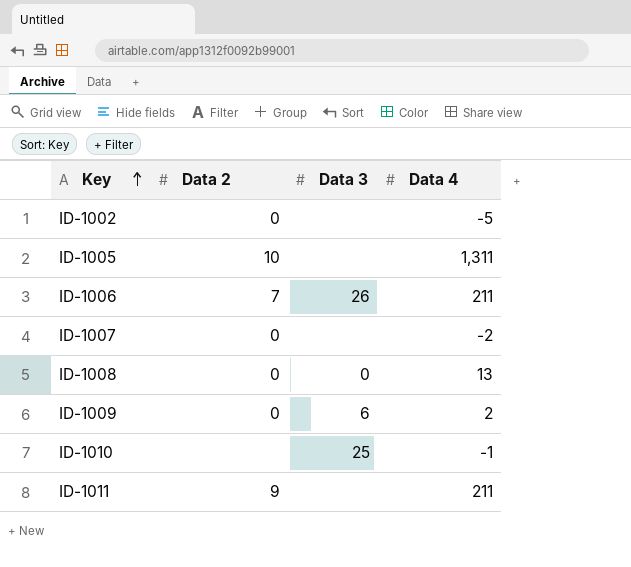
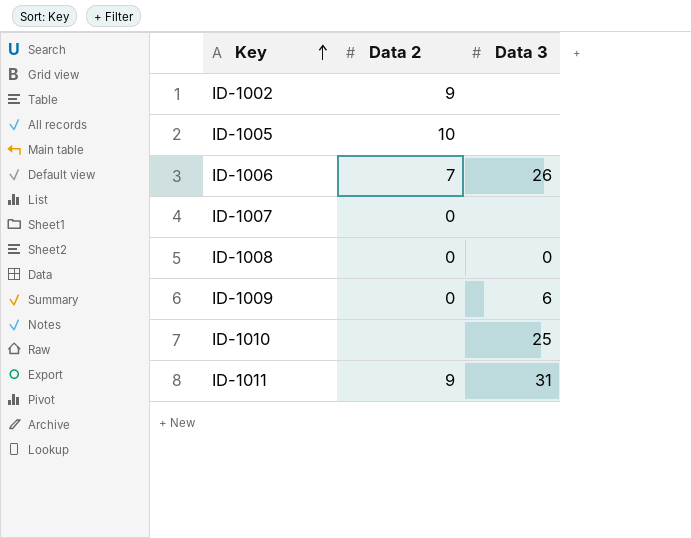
column Data 4 | position: 4 -> none
ID-1002 | Data 2: 0 -> 9
ID-1011 | Data 3: none -> 31

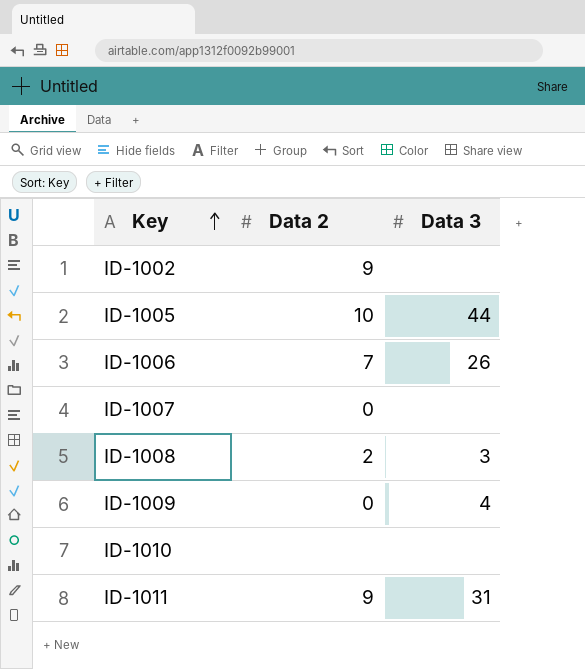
ID-1005 | Data 3: none -> 44
ID-1008 | Data 2: 0 -> 2
ID-1008 | Data 3: 0 -> 3
ID-1009 | Data 3: 6 -> 4
ID-1010 | Data 3: 25 -> none

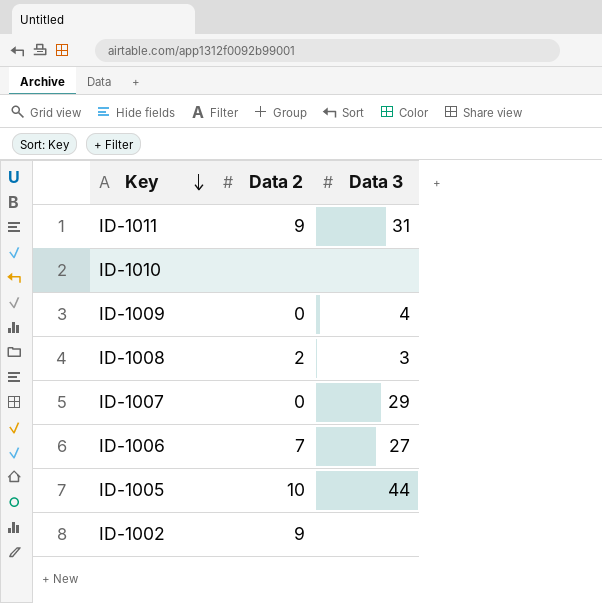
row order: Key ascending -> Key descending
ID-1007 | Data 3: none -> 29
ID-1006 | Data 3: 26 -> 27

